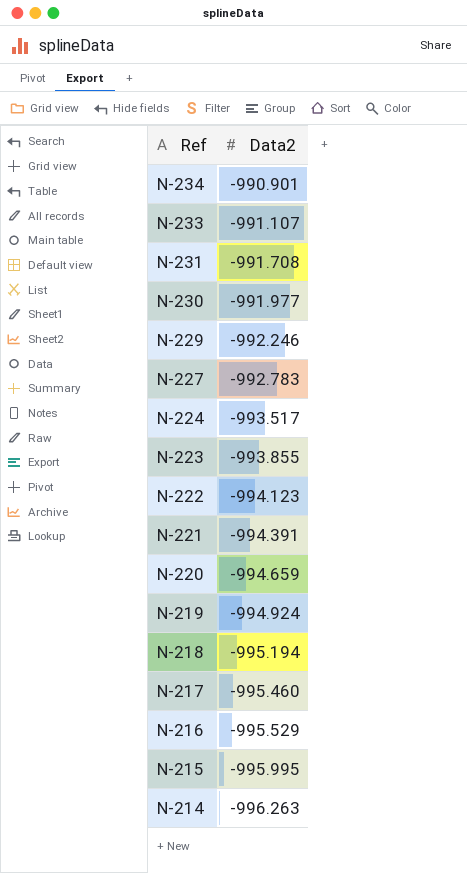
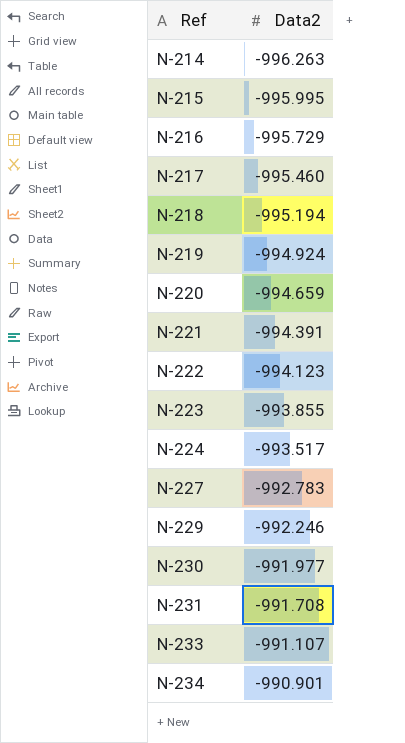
row order: Ref descending -> Ref ascending
N-216 | Data2: -995.529 -> -995.729

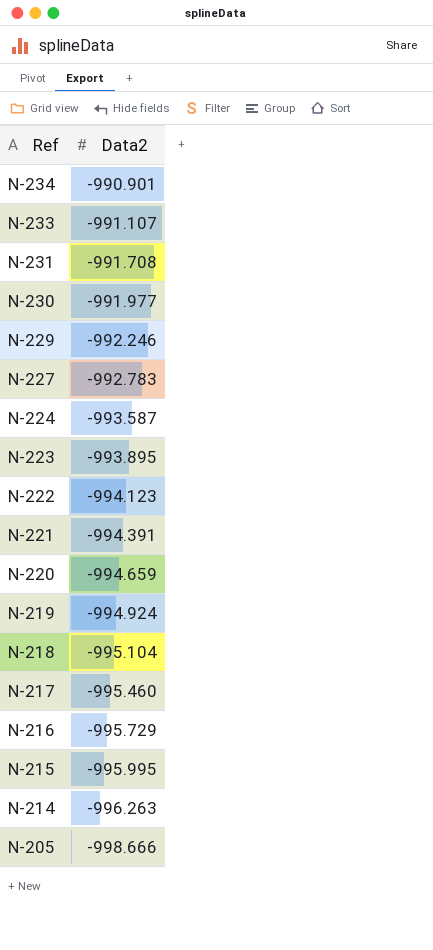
row order: Ref ascending -> Ref descending
N-224 | Data2: -993.517 -> -993.587
N-223 | Data2: -993.855 -> -993.895
N-218 | Data2: -995.194 -> -995.104
row N-205: none -> -998.666

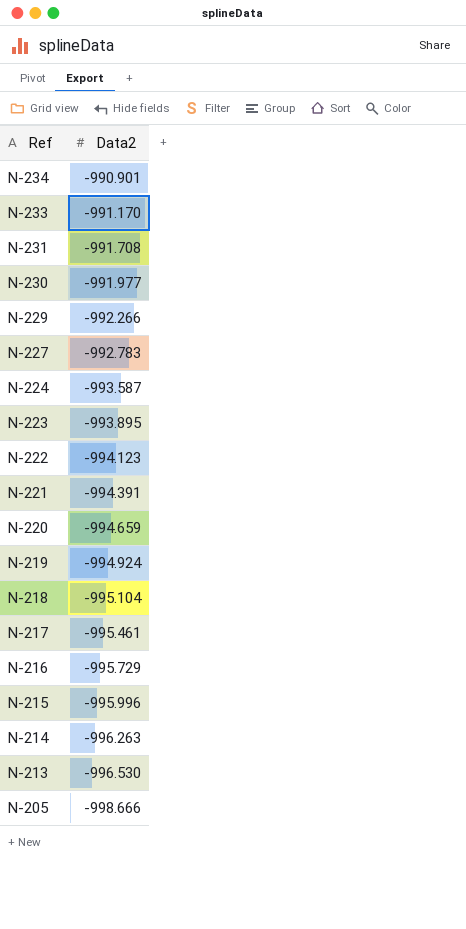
N-233 | Data2: -991.107 -> -991.170
N-229 | Data2: -992.246 -> -992.266
N-217 | Data2: -995.460 -> -995.461
N-215 | Data2: -995.995 -> -995.996
row N-213: none -> -996.530

